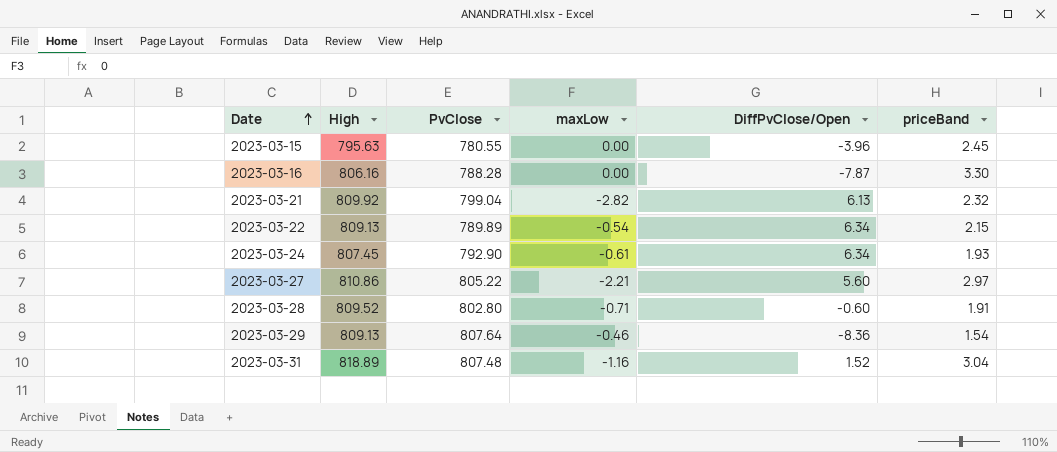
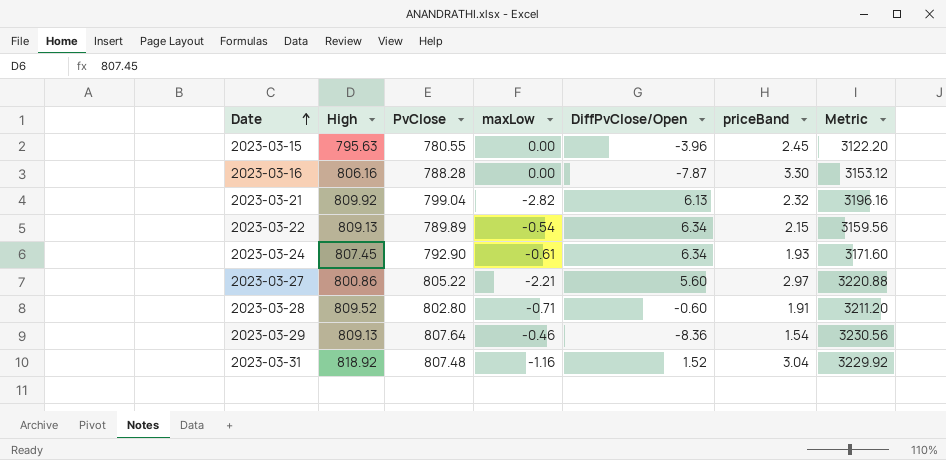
column Metric | formula: none -> [PvClose] * 4
2023-03-27 | High: 810.86 -> 800.86
2023-03-31 | High: 818.89 -> 818.92

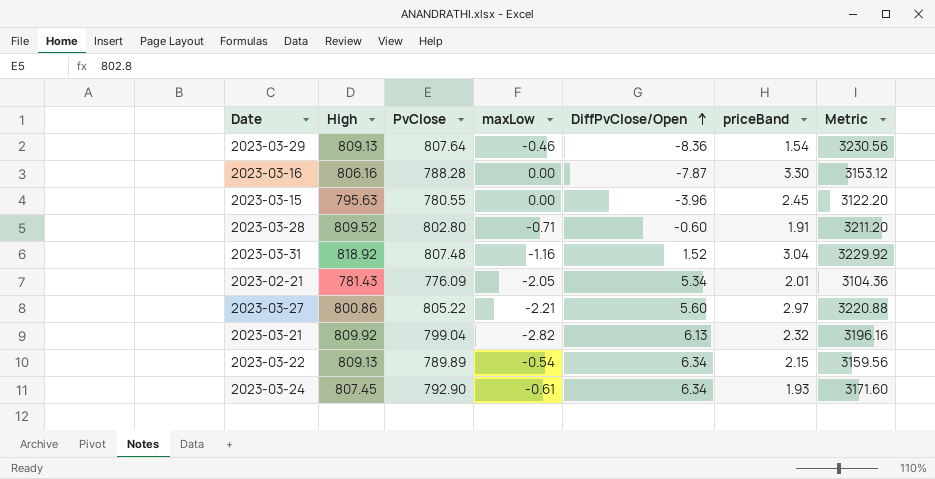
row order: Date ascending -> DiffPvClose/Open ascending
row 2023-02-21: none -> 781.43 | 776.09 | -2.05 | 5.34 | 2.01 | 3104.36

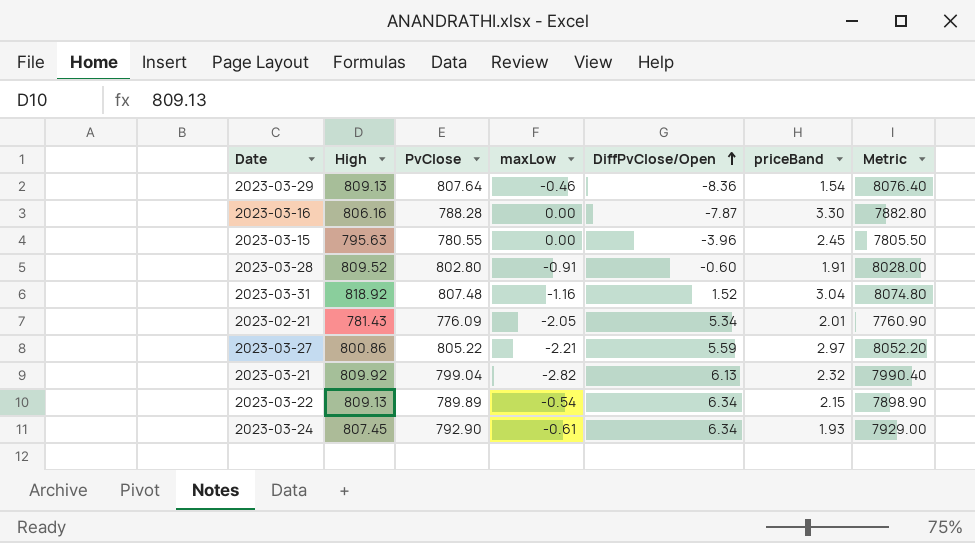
column Metric | formula: [PvClose] * 4 -> [PvClose] * 10
2023-03-28 | maxLow: -0.71 -> -0.91
2023-03-27 | DiffPvClose/Open: 5.60 -> 5.59

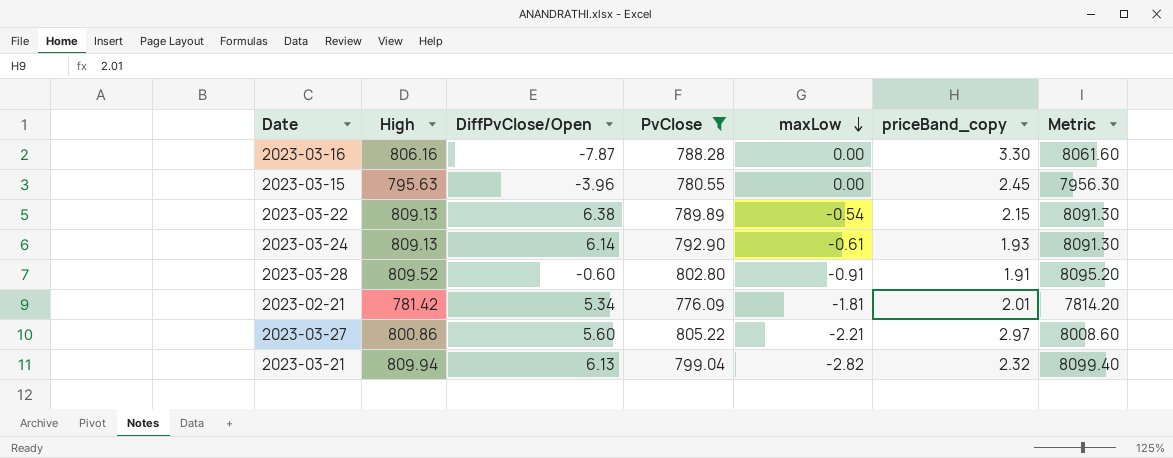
filter: none -> PvClose <= 805.22
row order: DiffPvClose/Open ascending -> maxLow descending
column DiffPvClose/Open | position: 5 -> 3
column name: priceBand -> priceBand_copy
column Metric | formula: [PvClose] * 10 -> [High] * 10
2023-03-22 | DiffPvClose/Open: 6.34 -> 6.38
2023-03-24 | High: 807.45 -> 809.13
2023-03-24 | DiffPvClose/Open: 6.34 -> 6.14
2023-02-21 | High: 781.43 -> 781.42
2023-02-21 | maxLow: -2.05 -> -1.81
2023-03-27 | DiffPvClose/Open: 5.59 -> 5.60
2023-03-21 | High: 809.92 -> 809.94

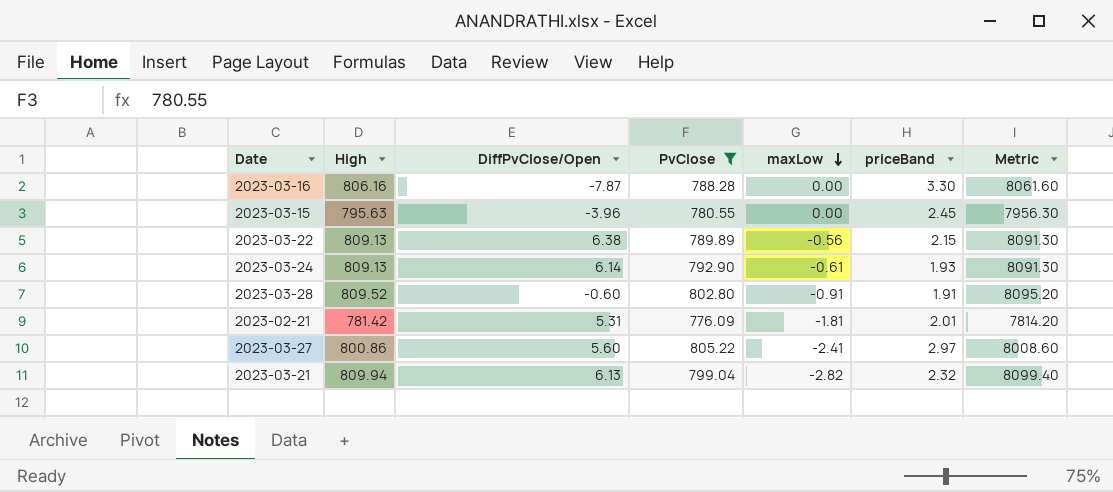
column name: priceBand_copy -> priceBand
2023-03-22 | maxLow: -0.54 -> -0.56
2023-02-21 | DiffPvClose/Open: 5.34 -> 5.31
2023-03-27 | maxLow: -2.21 -> -2.41

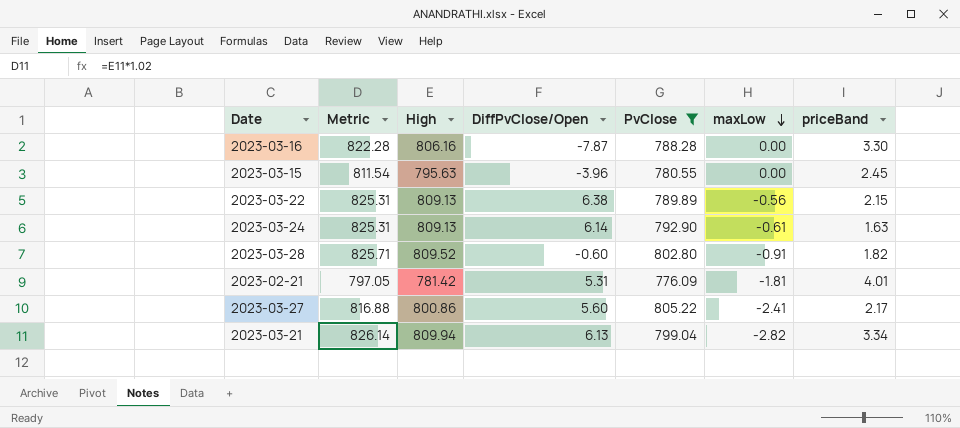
column Metric | formula: [High] * 10 -> [High] * 1.02
column Metric | position: 7 -> 2
2023-03-24 | priceBand: 1.93 -> 1.63
2023-03-28 | priceBand: 1.91 -> 1.82
2023-02-21 | priceBand: 2.01 -> 4.01
2023-03-27 | priceBand: 2.97 -> 2.17
2023-03-21 | priceBand: 2.32 -> 3.34

